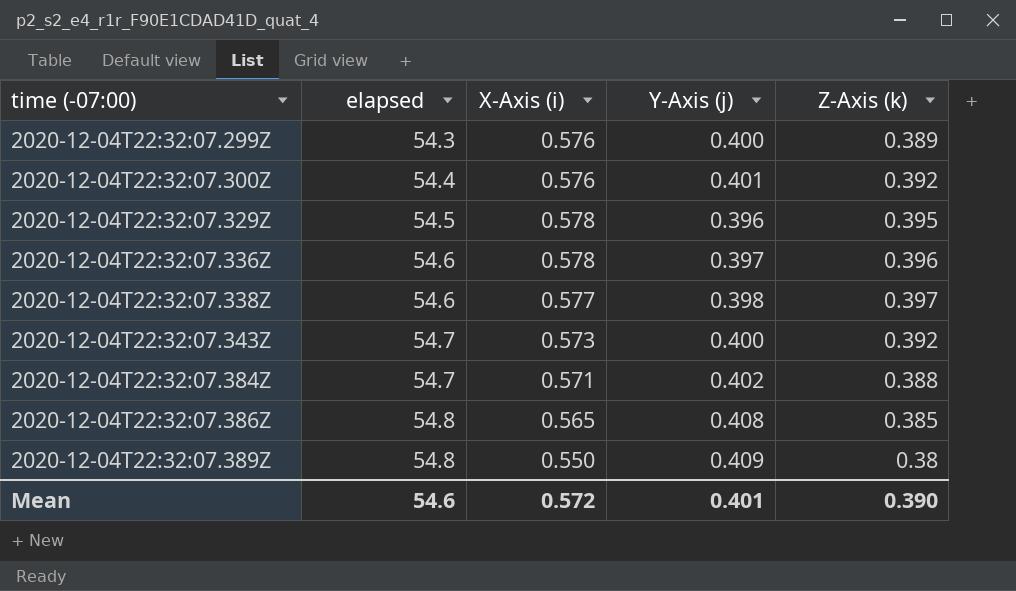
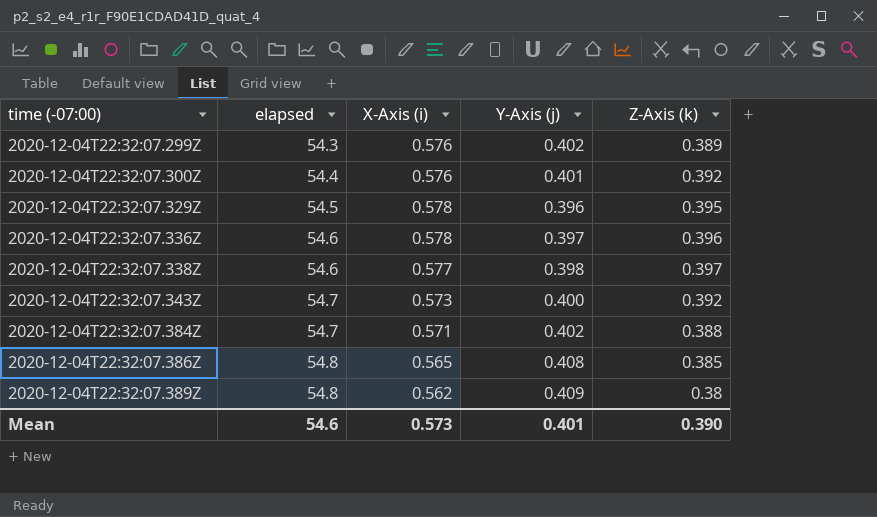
2020-12-04T22:32:07.299Z | Y-Axis (j): 0.400 -> 0.402
2020-12-04T22:32:07.389Z | X-Axis (i): 0.550 -> 0.562
Mean | X-Axis (i): 0.572 -> 0.573

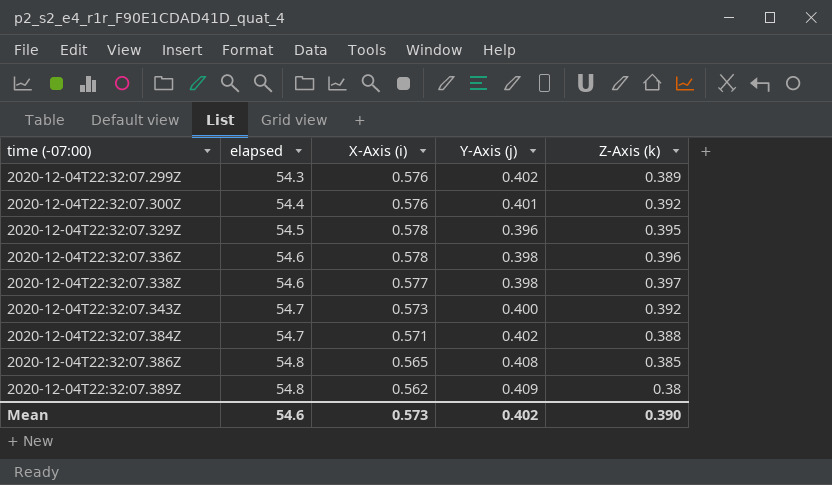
2020-12-04T22:32:07.336Z | Y-Axis (j): 0.397 -> 0.398
Mean | Y-Axis (j): 0.401 -> 0.402

